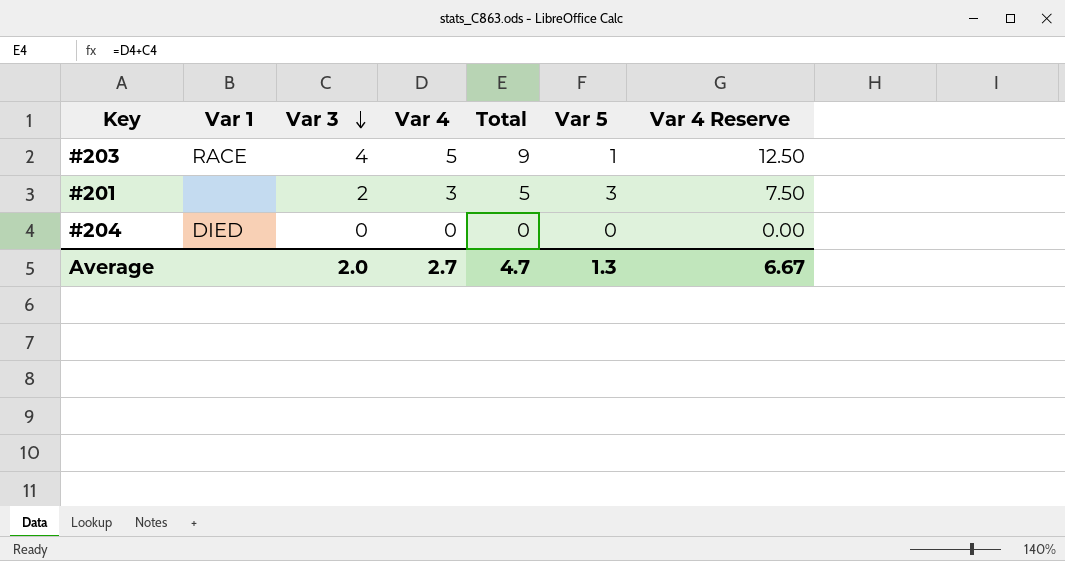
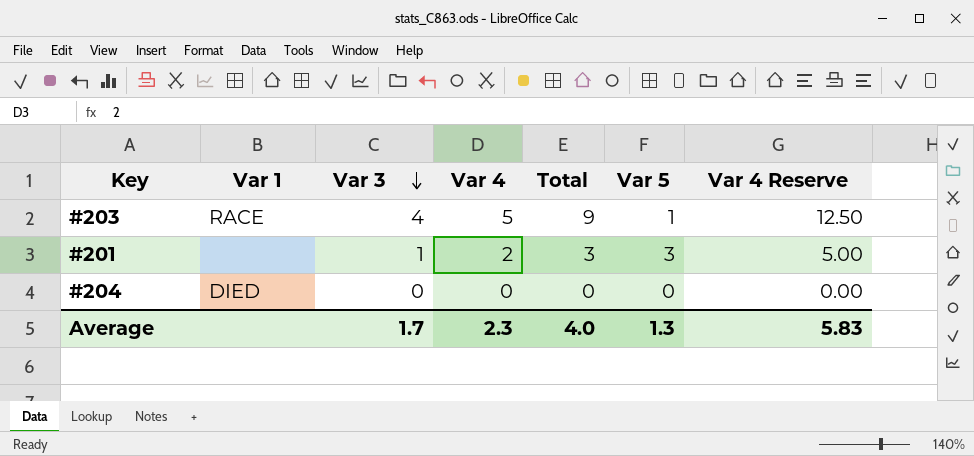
#201 | Var 3: 2 -> 1
#201 | Var 4: 3 -> 2
#201 | Total: 5 -> 3
#201 | Var 4 Reserve: 7.50 -> 5.00
Average | Var 3: 2.0 -> 1.7
Average | Var 4: 2.7 -> 2.3
Average | Total: 4.7 -> 4.0
Average | Var 4 Reserve: 6.67 -> 5.83

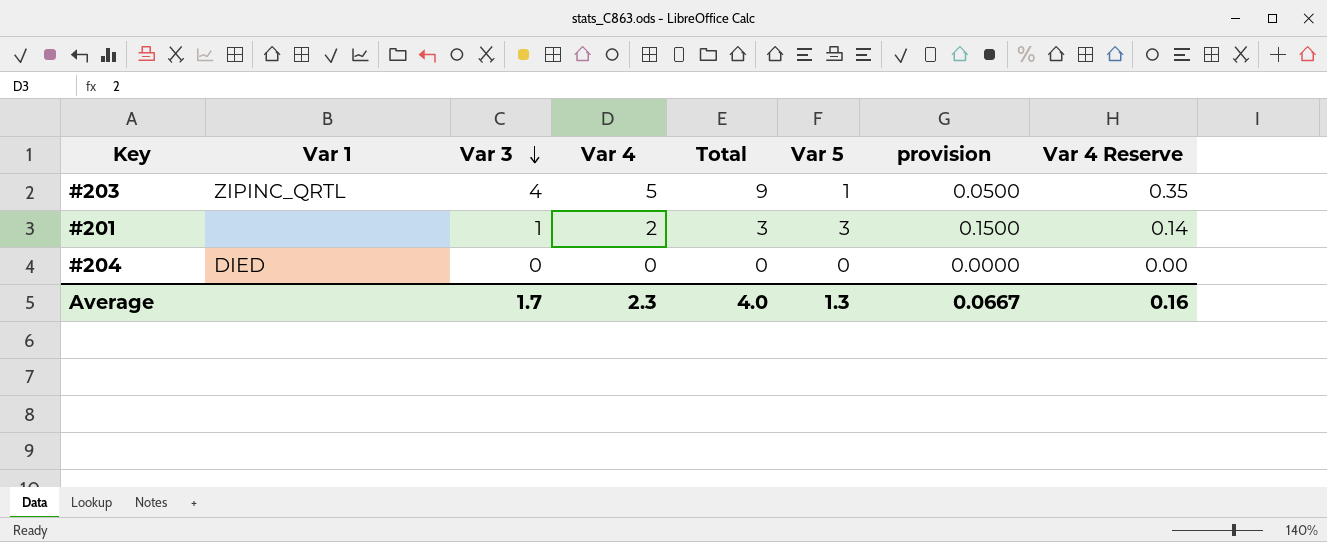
column provision | formula: none -> [Var 5] * 0.05
column Var 4 Reserve | formula: [Var 4] * 2.5 -> [Var 4] * 0.07
#203 | Var 1: RACE -> ZIPINC_QRTL
Average | Var 4 Reserve: 5.83 -> 0.16

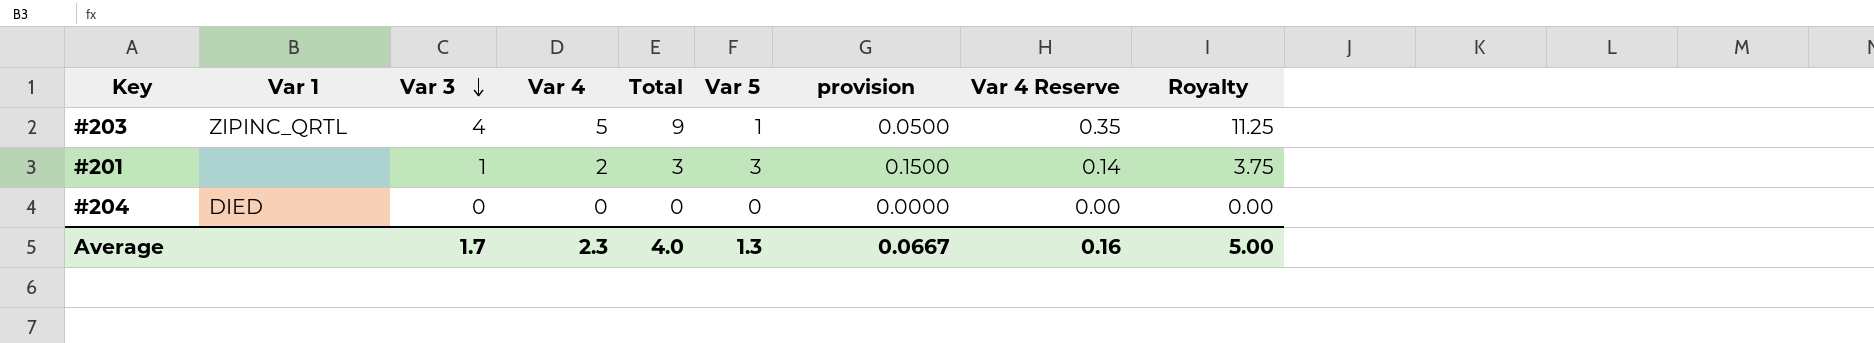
column Royalty | formula: none -> [Total] * 1.25

